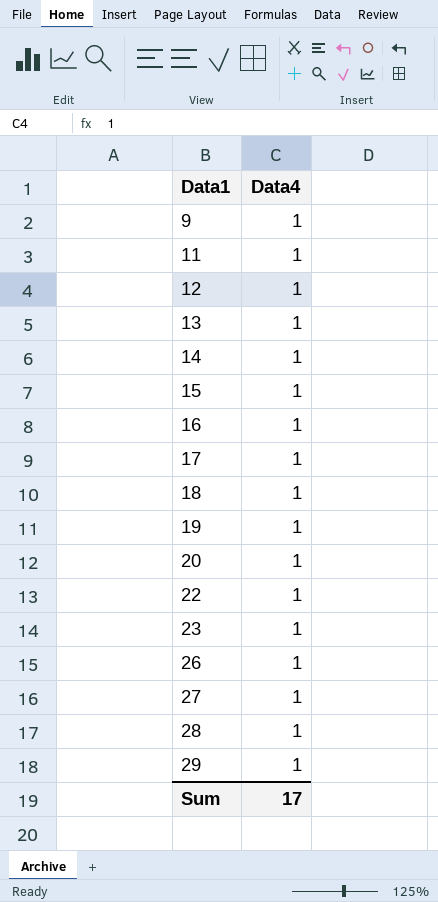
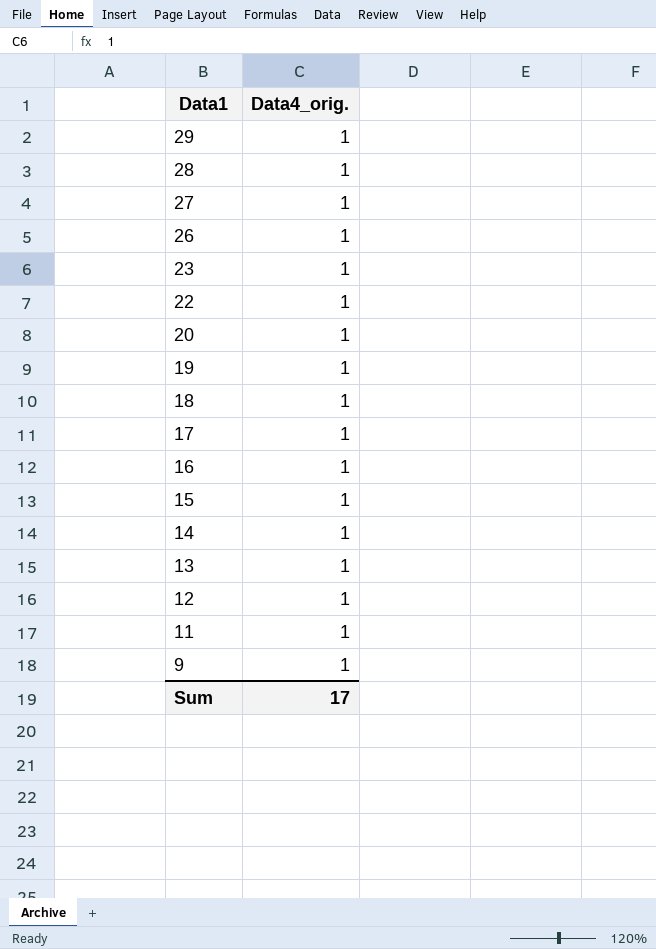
row order: Data1 ascending -> Data1 descending
column name: Data4 -> Data4_orig.

